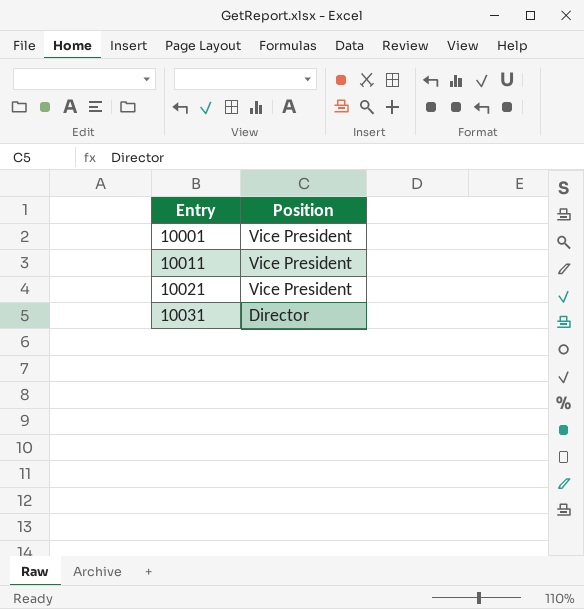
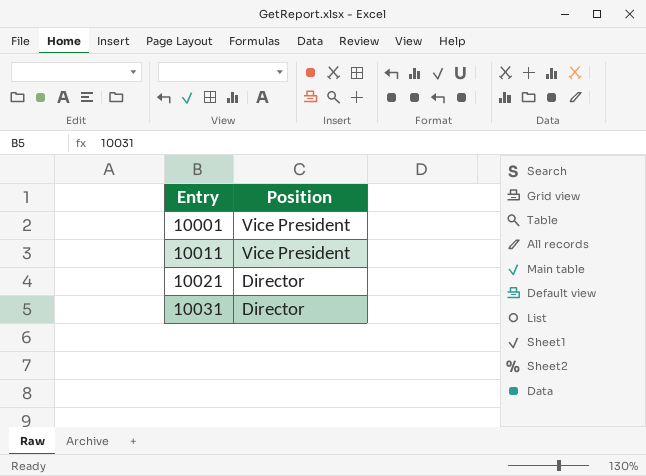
10021 | Position: Vice President -> Director

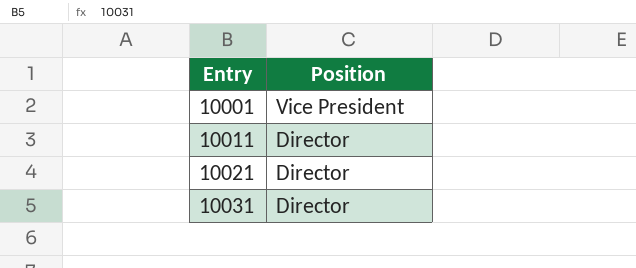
10011 | Position: Vice President -> Director

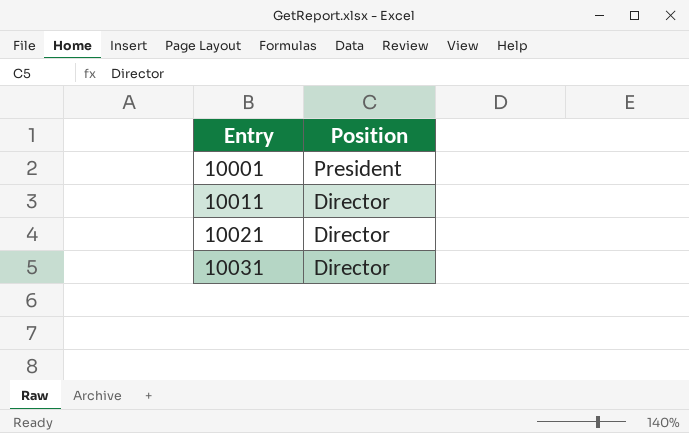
10001 | Position: Vice President -> President

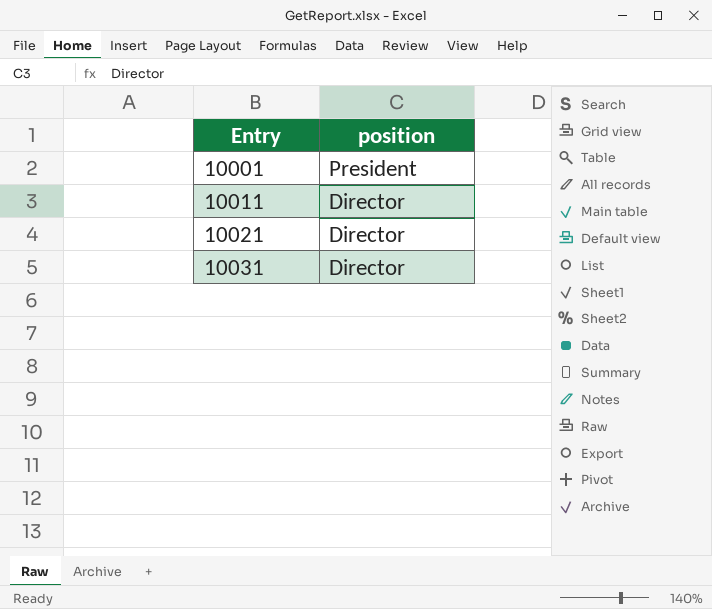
column name: Position -> position

